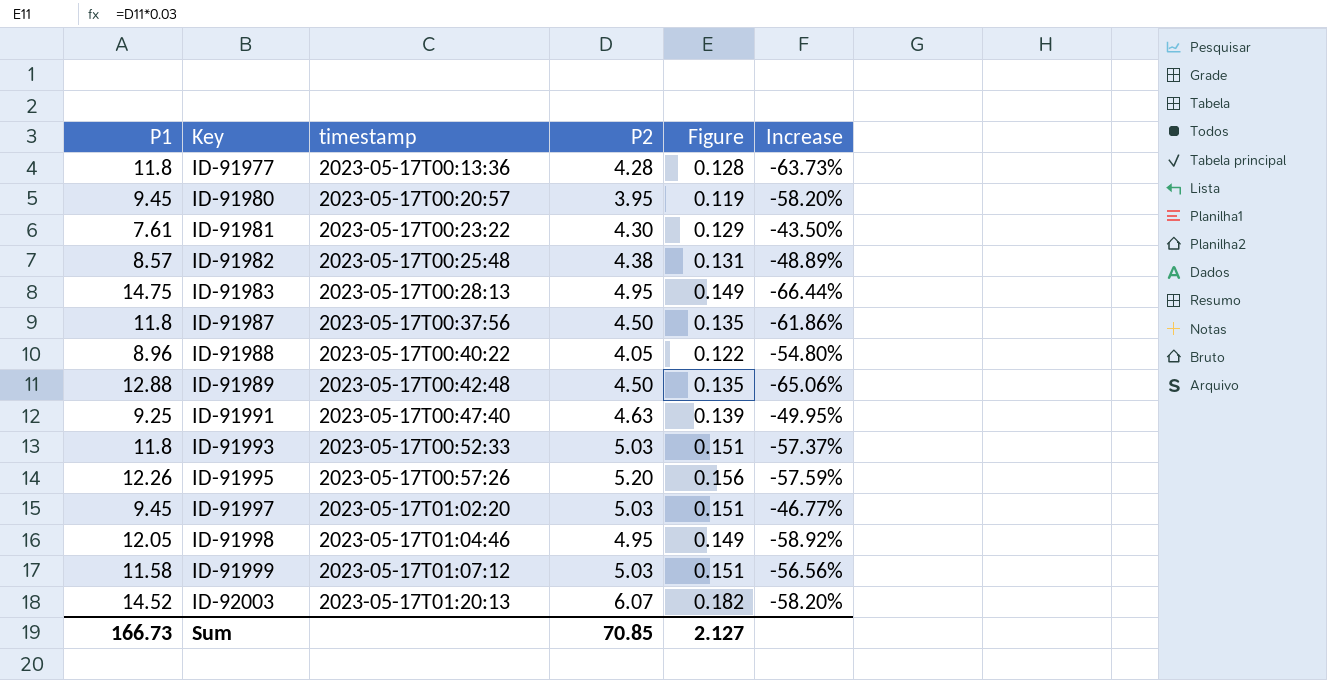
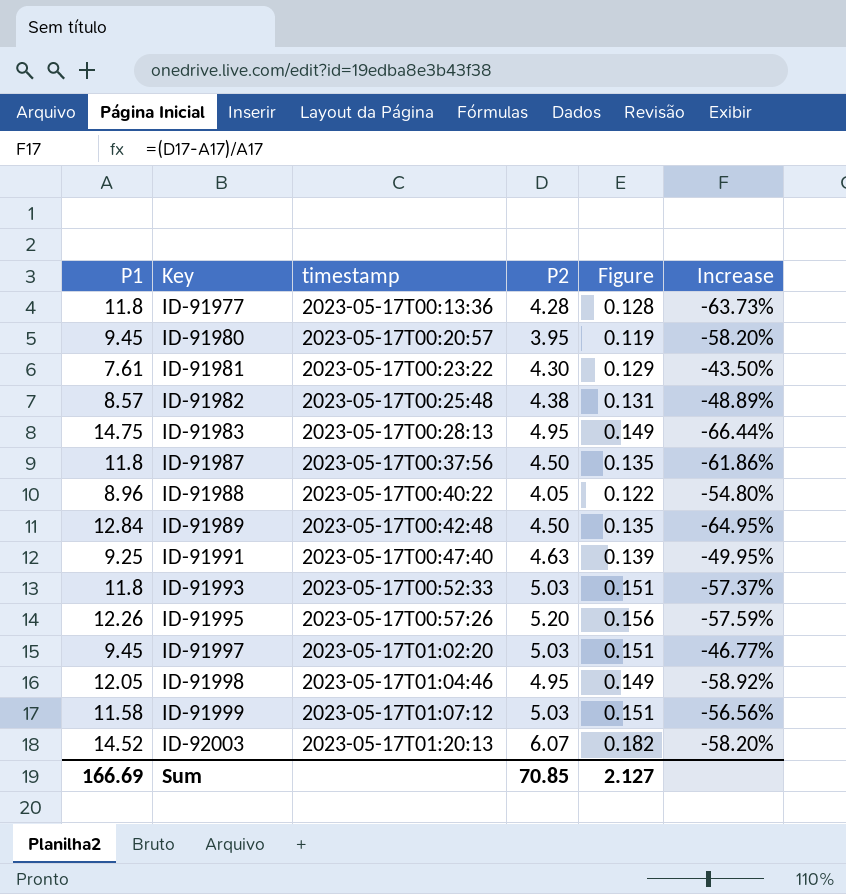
ID-91989 | P1: 12.88 -> 12.84
ID-91989 | Increase: -65.06% -> -64.95%
Sum | P1: 166.73 -> 166.69

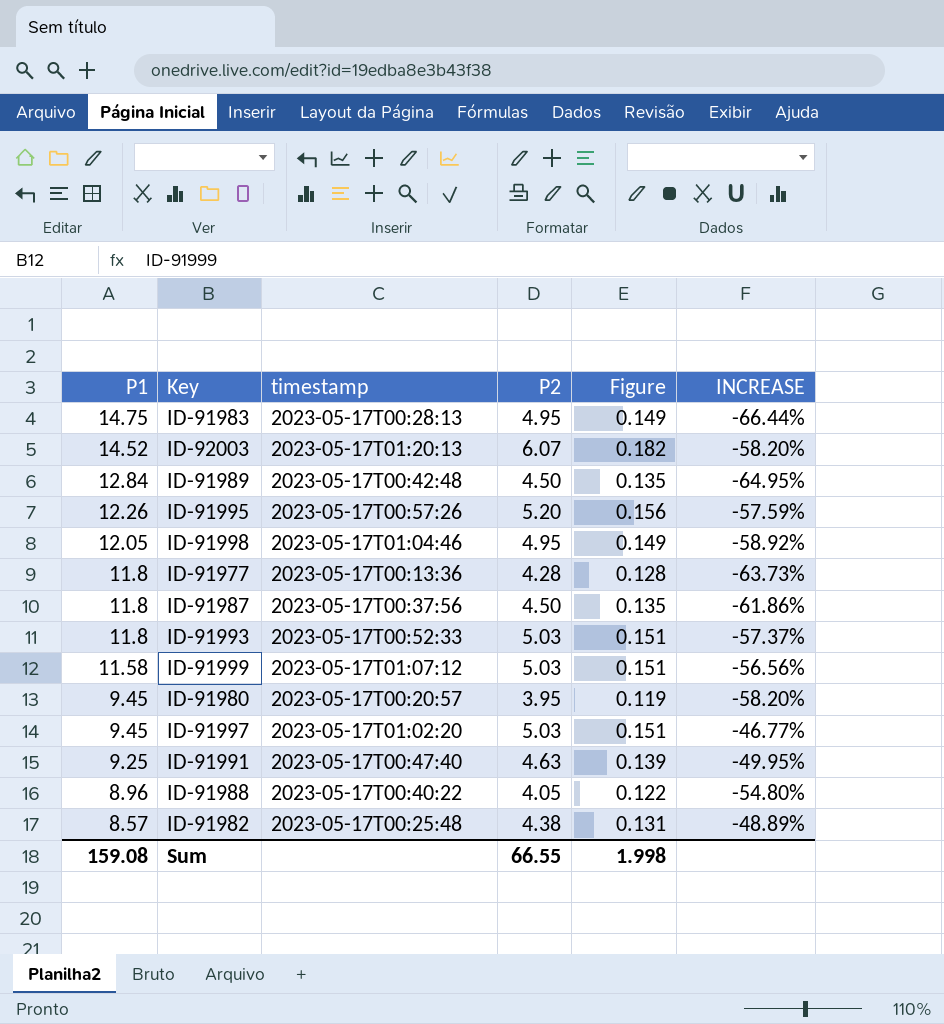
row order: Key ascending -> P1 descending
column name: Increase -> INCREASE
row ID-91981: 7.61 | 2023-05-17T00:23:22 | 4.30 | 0.129 | -43.50% -> none
Sum | P1: 166.69 -> 159.08
Sum | P2: 70.85 -> 66.55
Sum | Figure: 2.127 -> 1.998

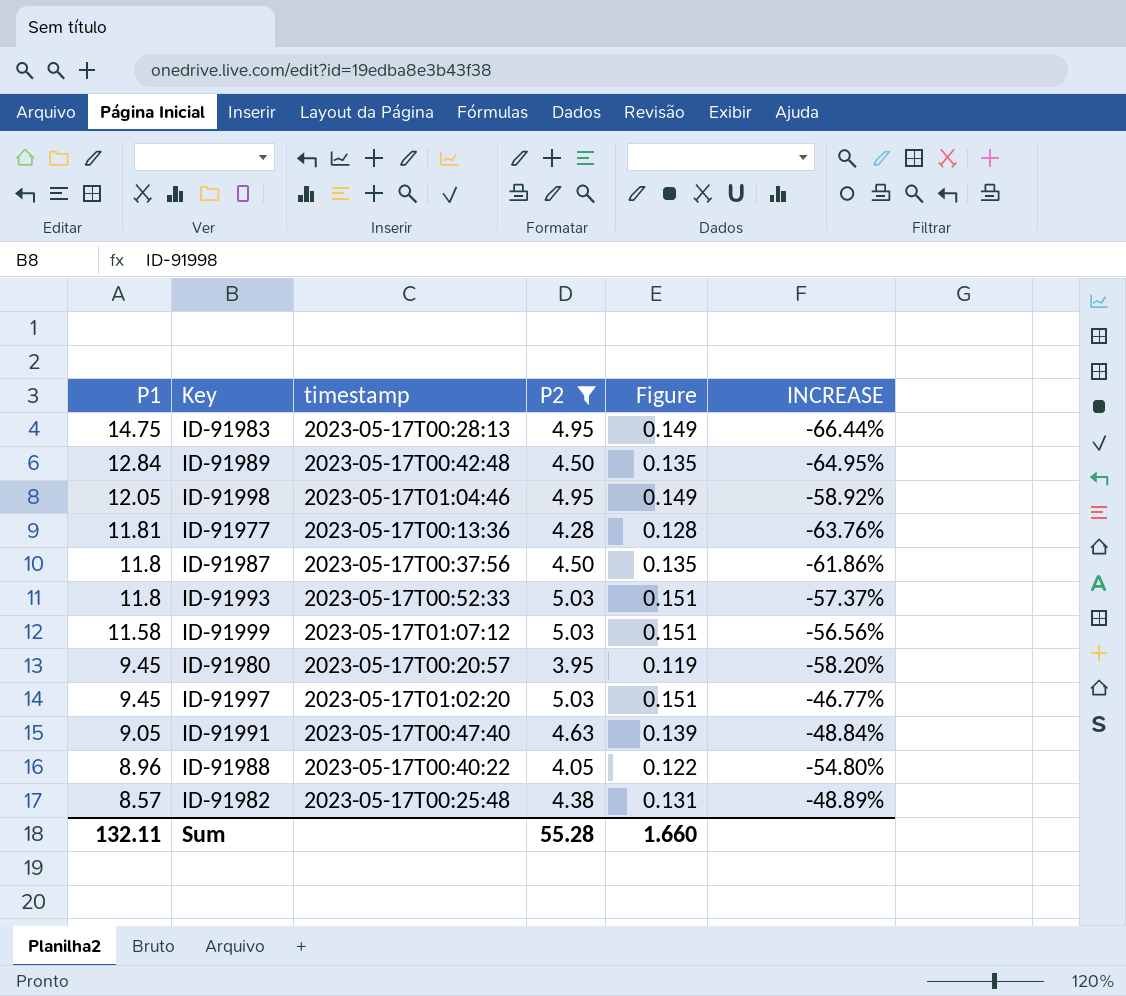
filter: none -> P2 <= 5.03
ID-91977 | P1: 11.8 -> 11.81
ID-91977 | INCREASE: -63.73% -> -63.76%
ID-91991 | P1: 9.25 -> 9.05
ID-91991 | INCREASE: -49.95% -> -48.84%
Sum | P1: 159.08 -> 132.11
Sum | P2: 66.55 -> 55.28
Sum | Figure: 1.998 -> 1.660

